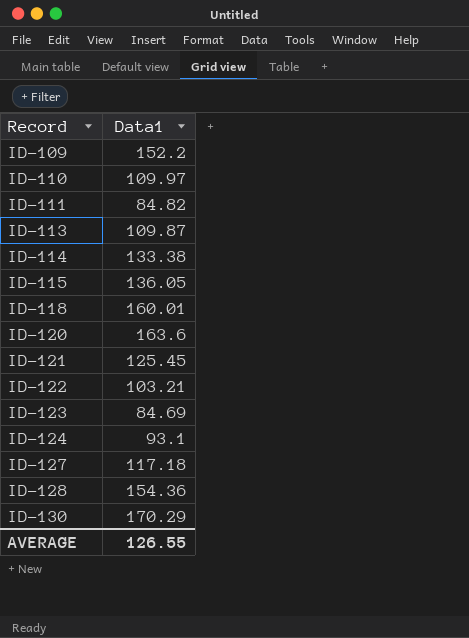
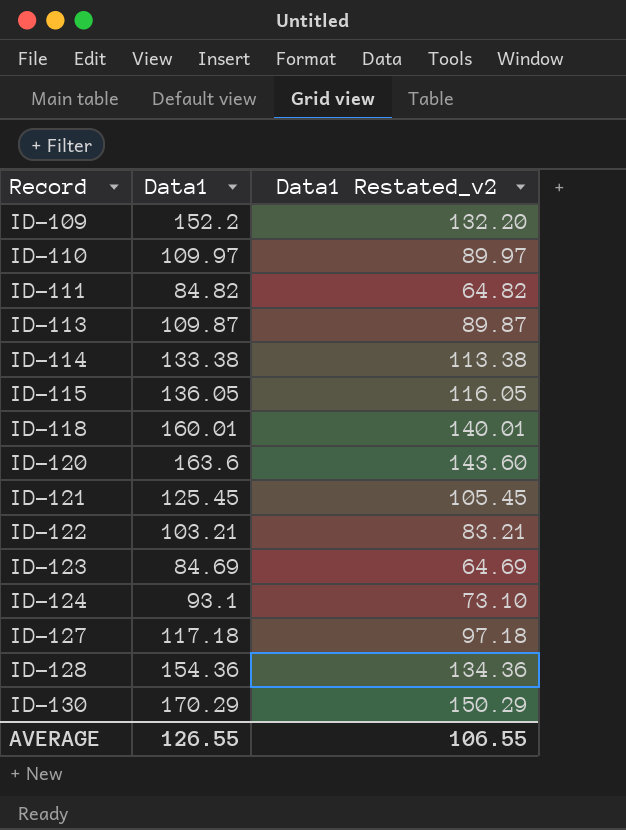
column Data1 Restated_v2 | formula: none -> [Data1] - 20

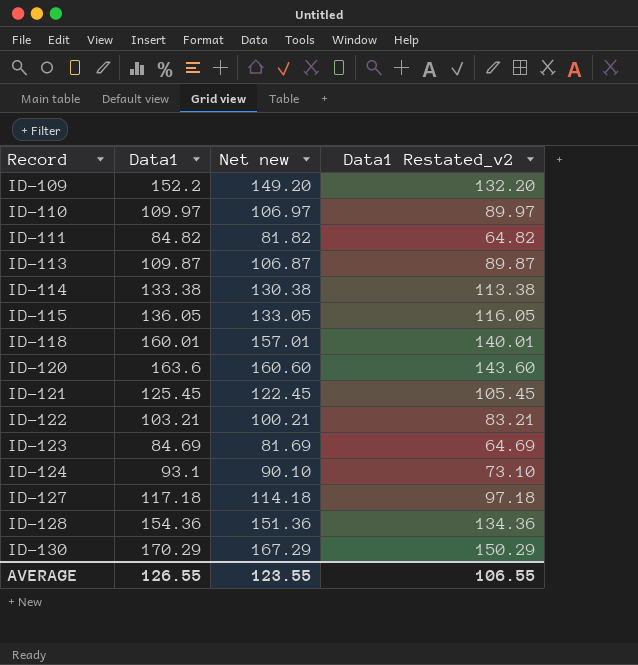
column Net new | formula: none -> [Data1] - 3

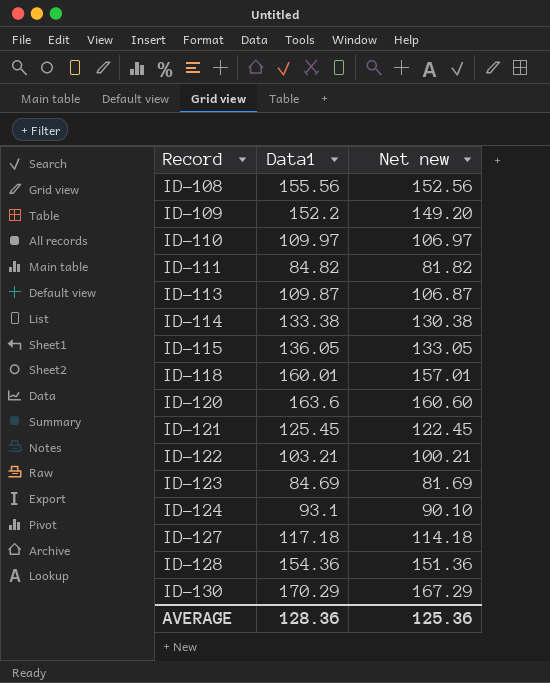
column Data1 Restated_v2 | formula: [Data1] - 20 -> none
row ID-108: none -> 155.56 | 152.56
AVERAGE | Data1: 126.55 -> 128.36
AVERAGE | Net new: 123.55 -> 125.36

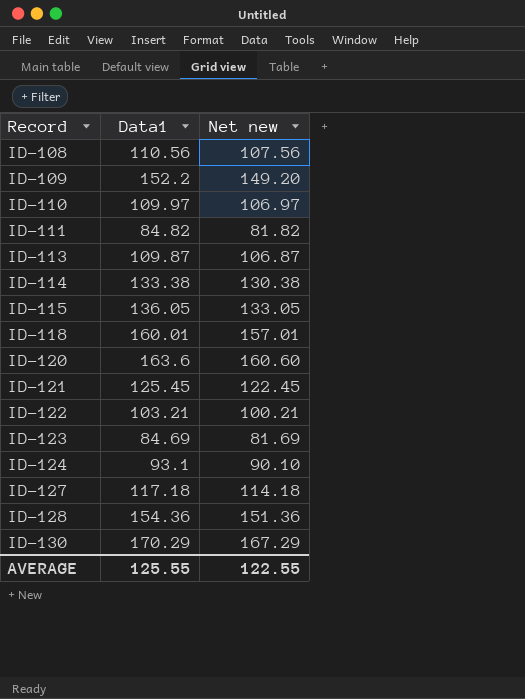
ID-108 | Data1: 155.56 -> 110.56
ID-108 | Net new: 152.56 -> 107.56
AVERAGE | Data1: 128.36 -> 125.55
AVERAGE | Net new: 125.36 -> 122.55

